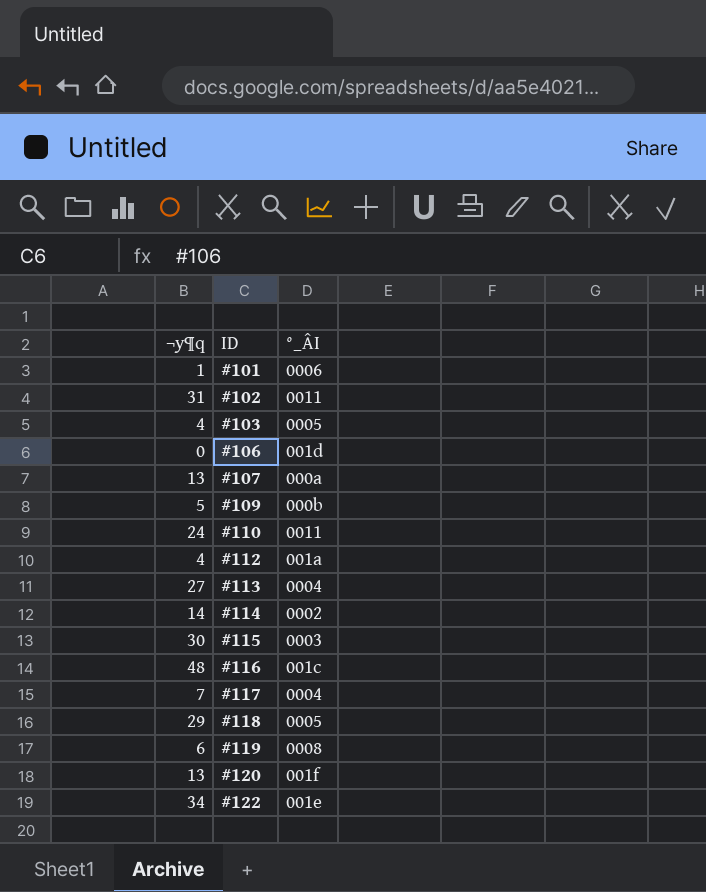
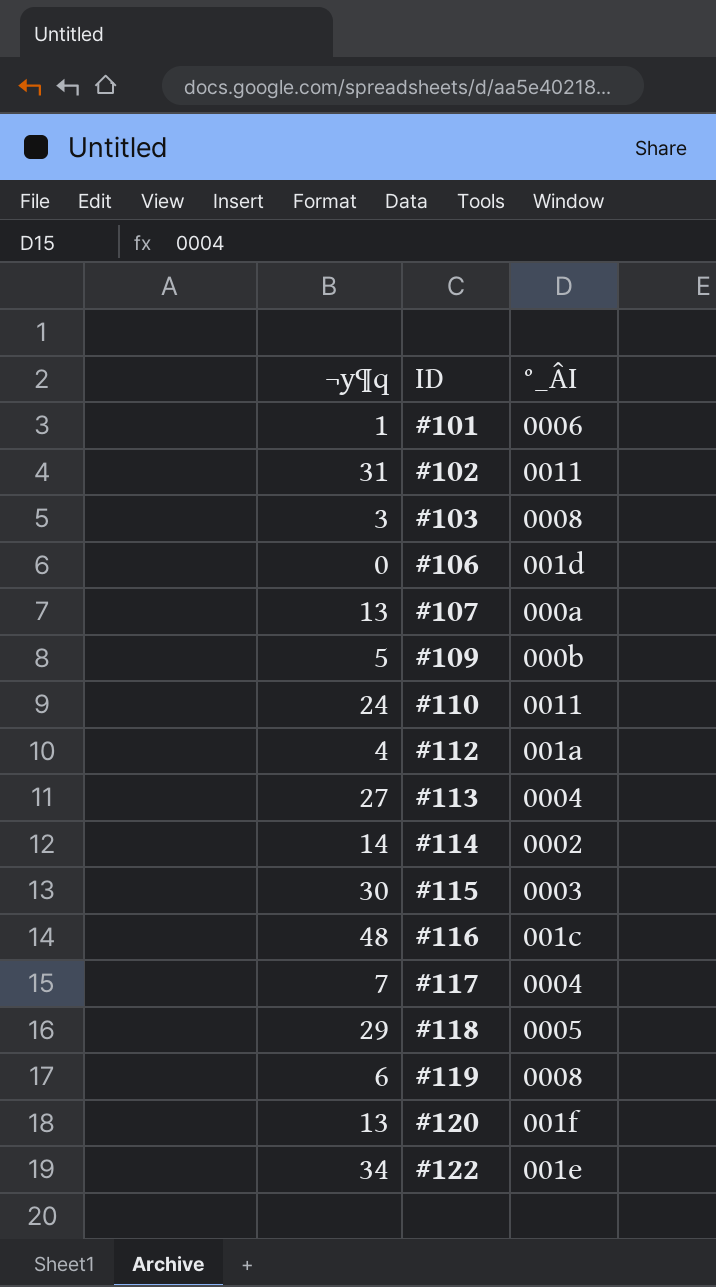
#103 | ¬y¶q: 4 -> 3
#103 | °_ÂI: 0005 -> 0008

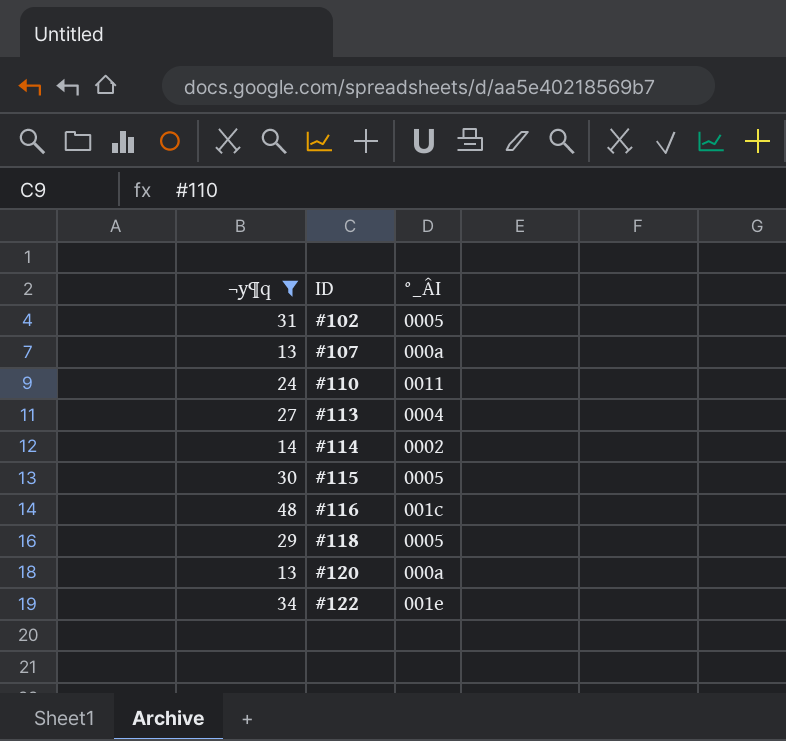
filter: none -> ¬y¶q >= 13
#102 | °_ÂI: 0011 -> 0005
#115 | °_ÂI: 0003 -> 0005
#120 | °_ÂI: 001f -> 000a

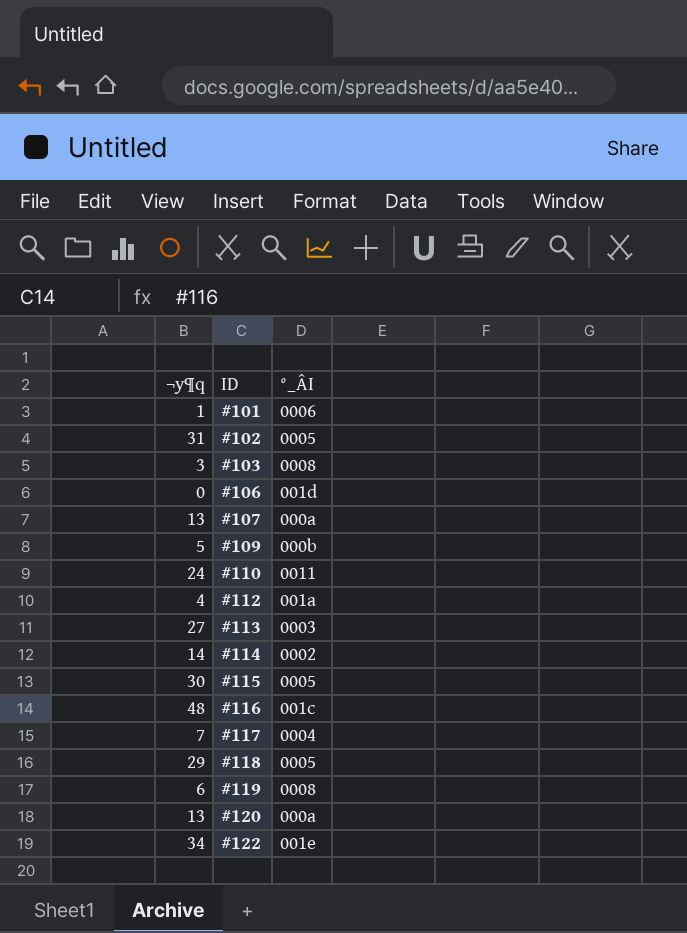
filter: ¬y¶q >= 13 -> none
#113 | °_ÂI: 0004 -> 0003

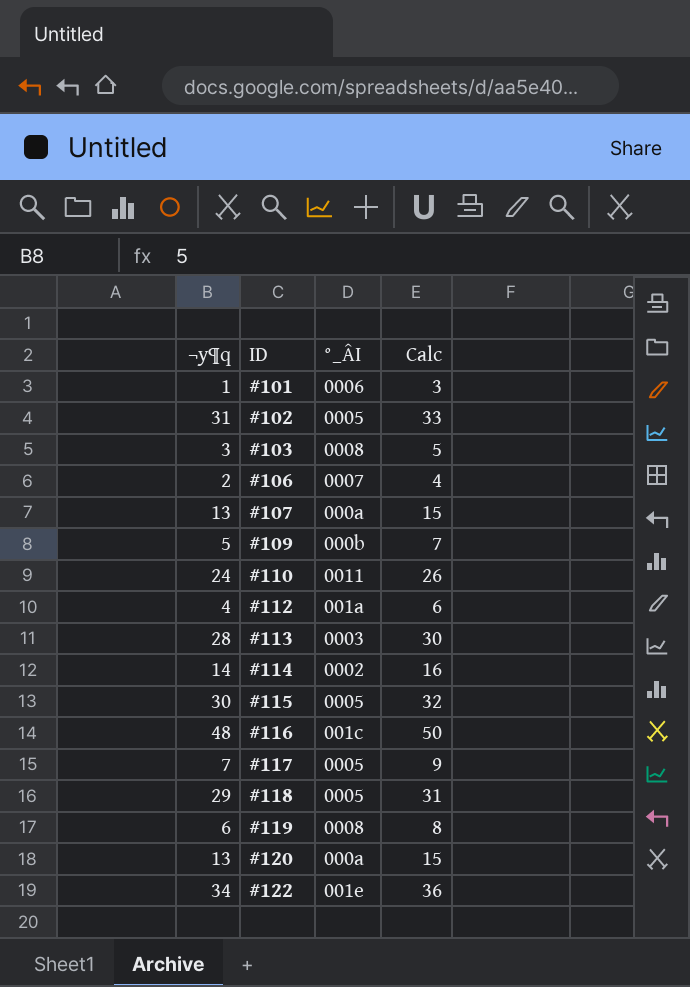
column Calc | formula: none -> [¬y¶q] + 2
#106 | ¬y¶q: 0 -> 2
#106 | °_ÂI: 001d -> 0007
#113 | ¬y¶q: 27 -> 28
#117 | °_ÂI: 0004 -> 0005

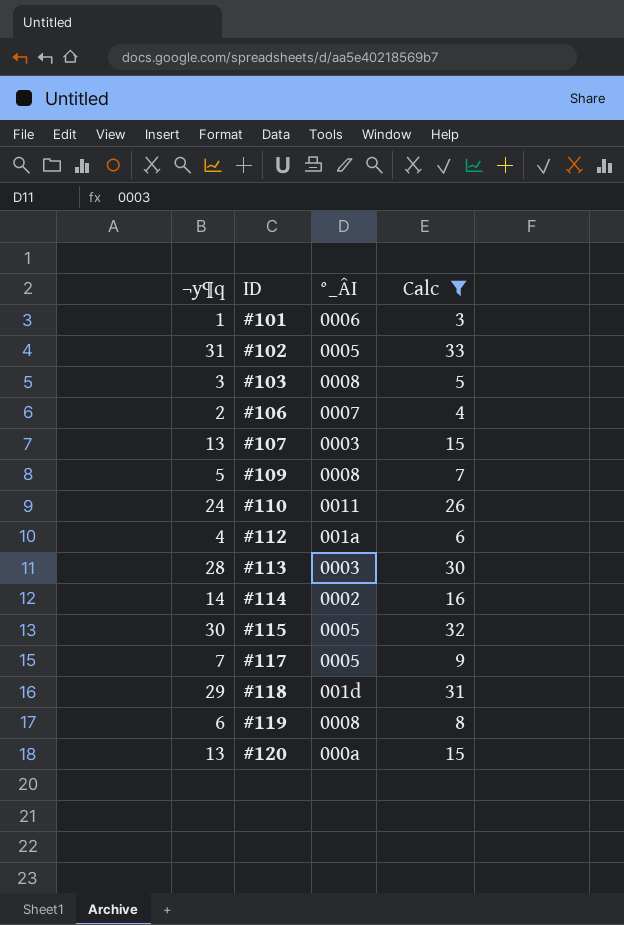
filter: none -> Calc <= 33
#107 | °_ÂI: 000a -> 0003
#109 | °_ÂI: 000b -> 0008
#118 | °_ÂI: 0005 -> 001d

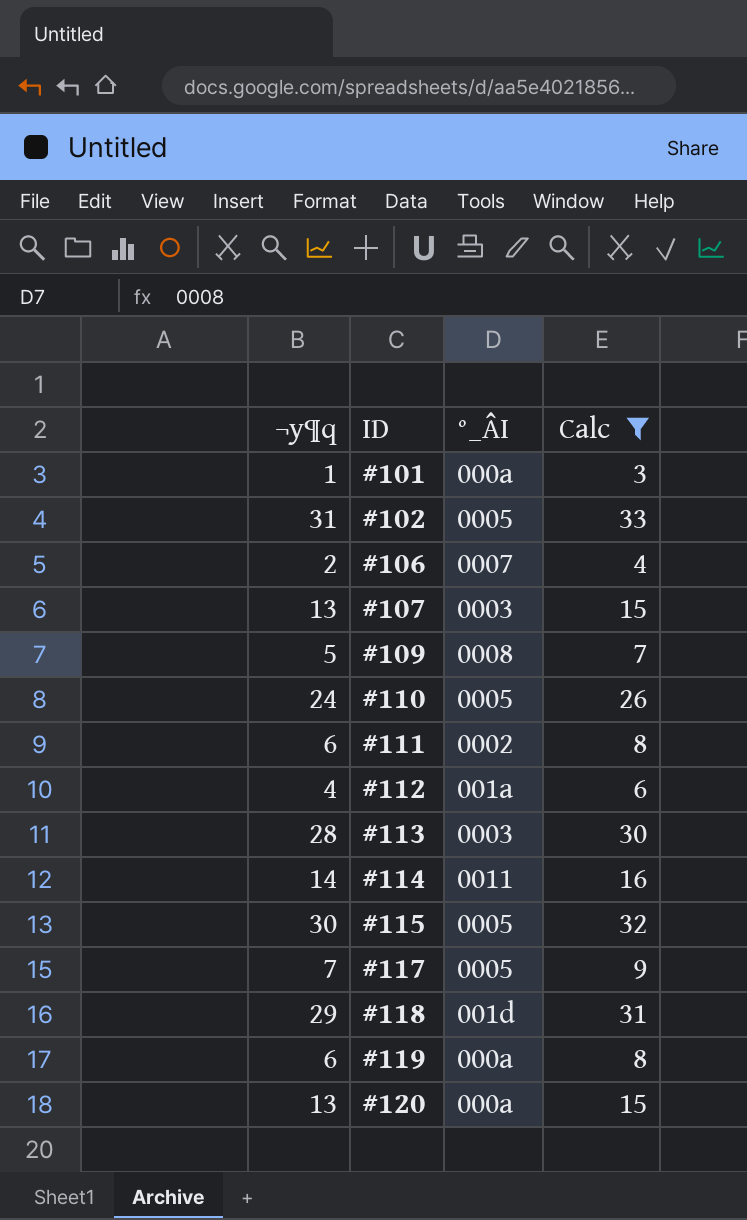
row #103: 3 | 0008 | 5 -> none
#101 | °_ÂI: 0006 -> 000a
#110 | °_ÂI: 0011 -> 0005
row #111: none -> 6 | 0002 | 8
#114 | °_ÂI: 0002 -> 0011
#119 | °_ÂI: 0008 -> 000a

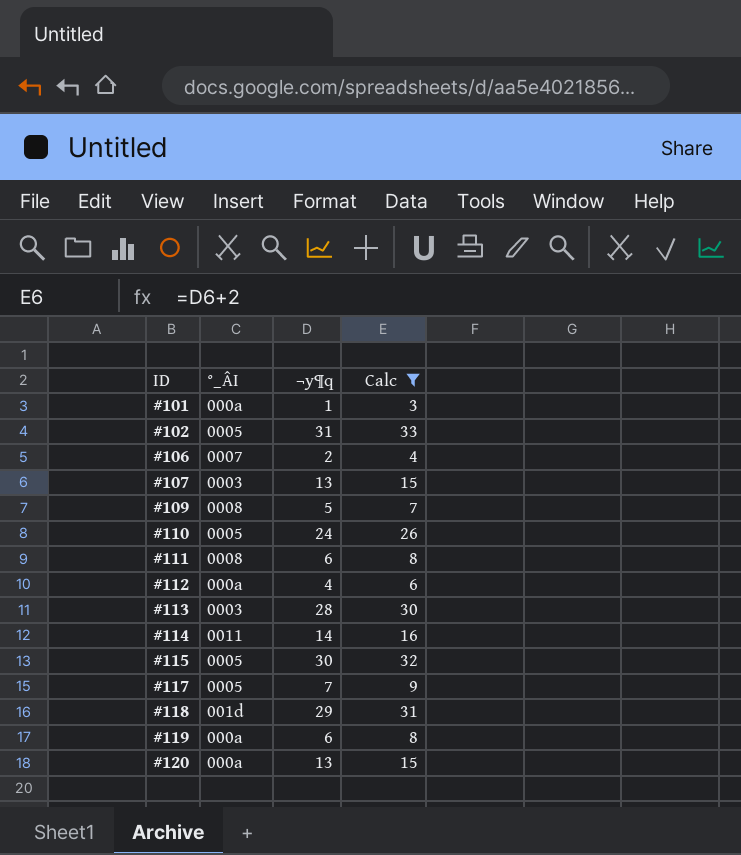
column ¬y¶q | position: 1 -> 3
#111 | °_ÂI: 0002 -> 0008
#112 | °_ÂI: 001a -> 000a

